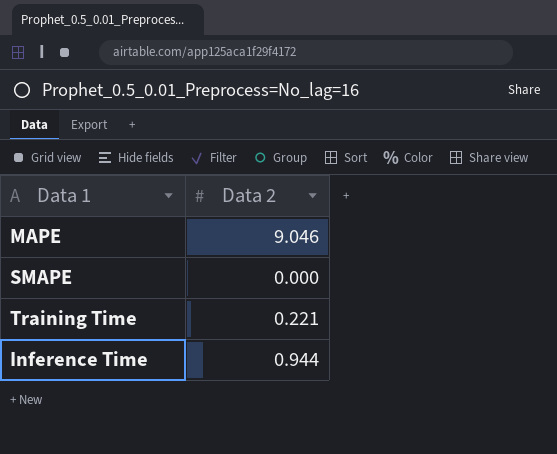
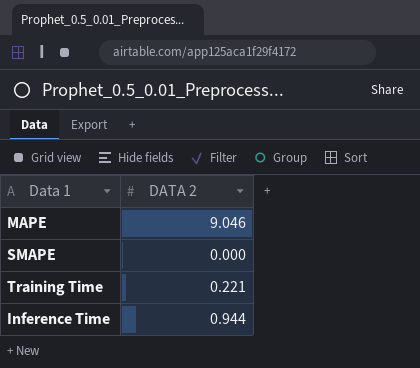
column name: Data 2 -> DATA 2

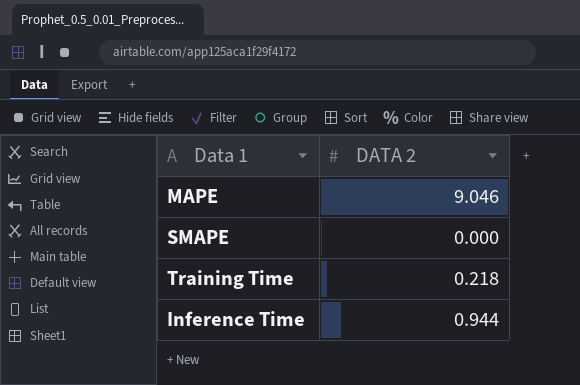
Training Time | DATA 2: 0.221 -> 0.218

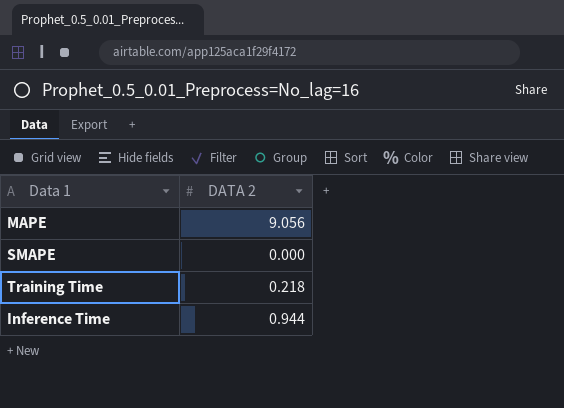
MAPE | DATA 2: 9.046 -> 9.056

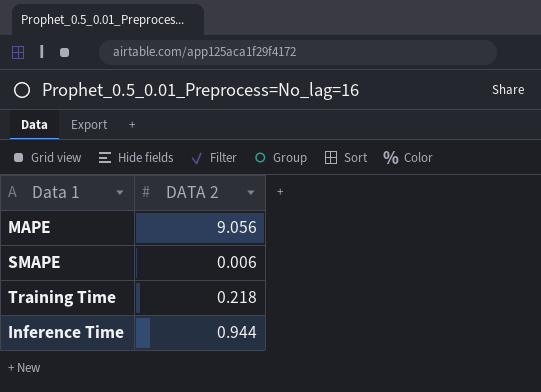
SMAPE | DATA 2: 0.000 -> 0.006

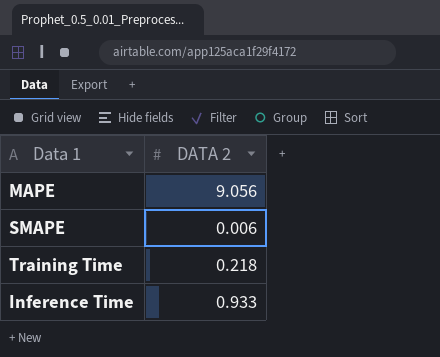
Inference Time | DATA 2: 0.944 -> 0.933

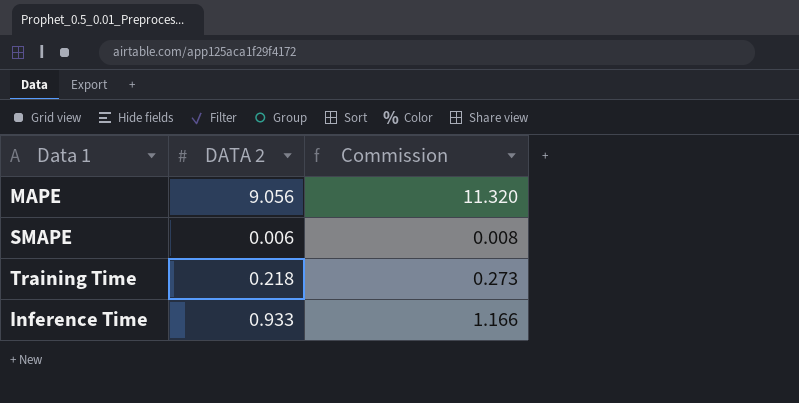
column Commission | formula: none -> [DATA 2] * 1.25

